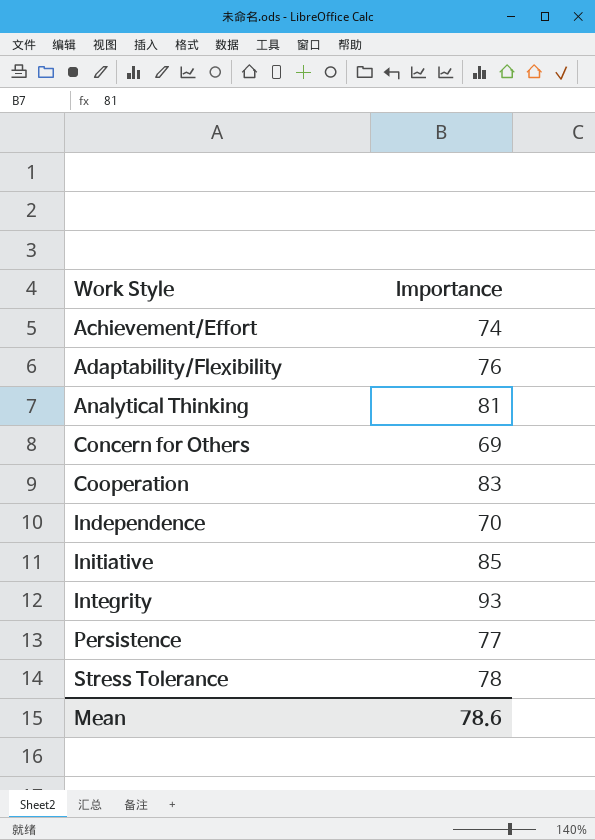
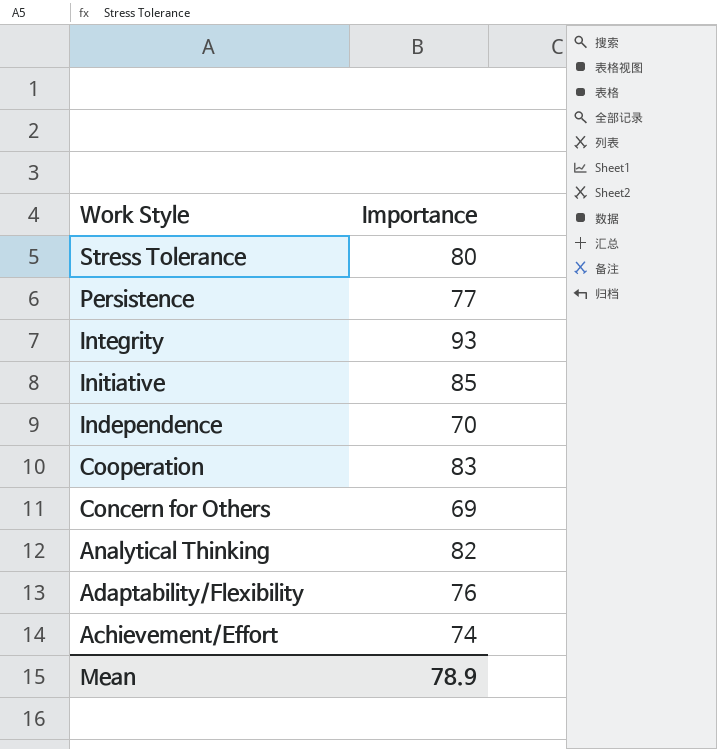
row order: Work Style ascending -> Work Style descending
Stress Tolerance | Importance: 78 -> 80
Analytical Thinking | Importance: 81 -> 82
Mean | Importance: 78.6 -> 78.9

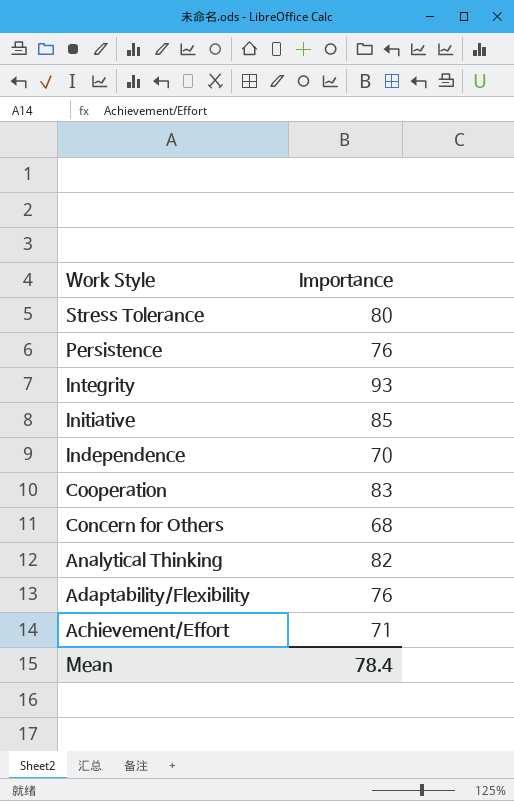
Persistence | Importance: 77 -> 76
Concern for Others | Importance: 69 -> 68
Achievement/Effort | Importance: 74 -> 71
Mean | Importance: 78.9 -> 78.4

